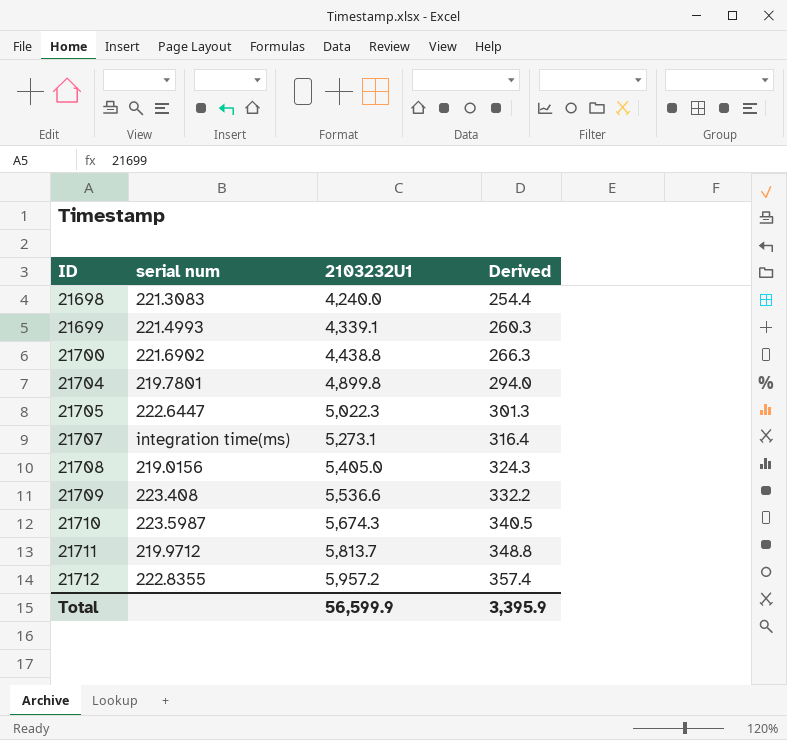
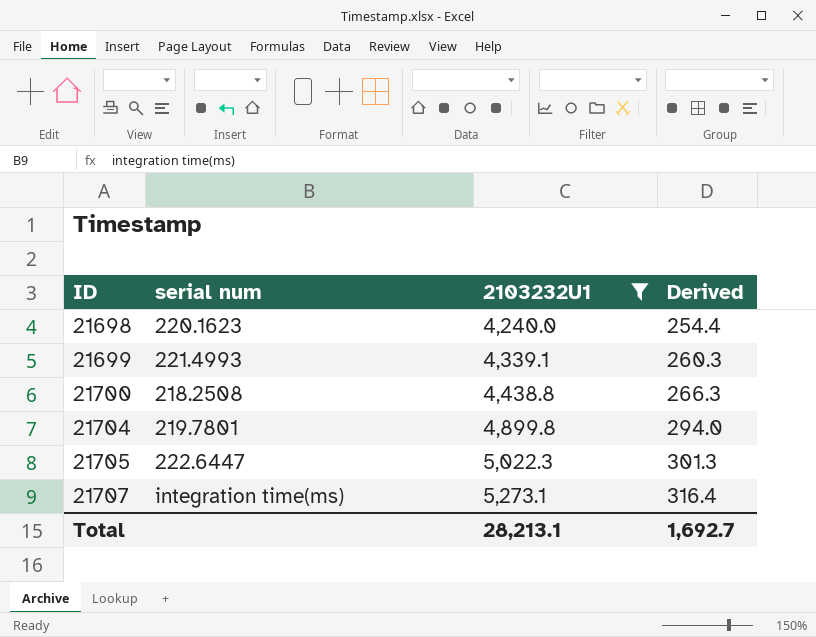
filter: none -> 2103232U1 <= 5,273.1
21698 | serial num: 221.3083 -> 220.1623
21700 | serial num: 221.6902 -> 218.2508
Total | 2103232U1: 56,599.9 -> 28,213.1
Total | Derived: 3,395.9 -> 1,692.7

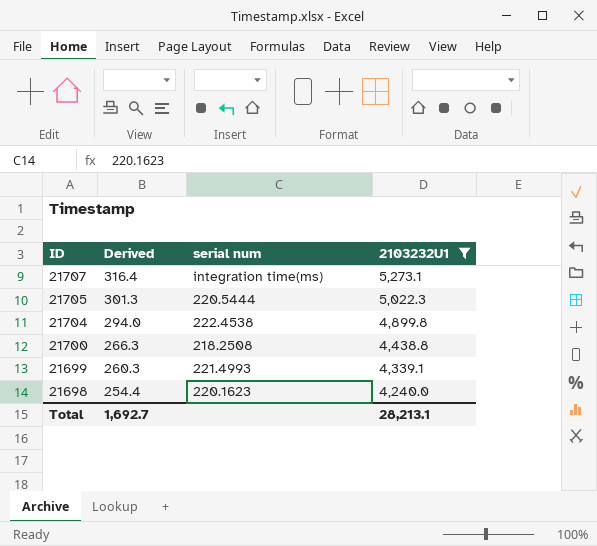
row order: ID ascending -> ID descending
column Derived | position: 4 -> 2
21705 | serial num: 222.6447 -> 220.5444
21704 | serial num: 219.7801 -> 222.4538

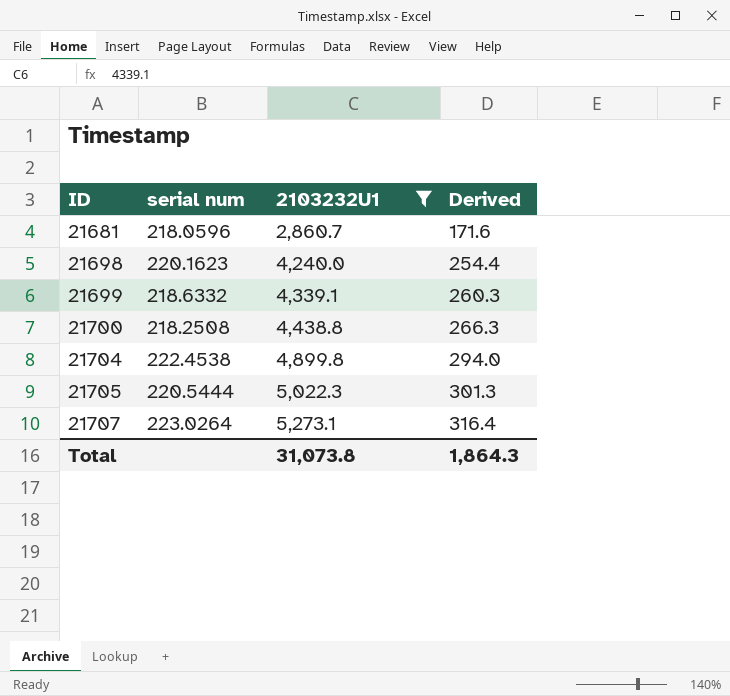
row order: ID descending -> ID ascending
column Derived | position: 2 -> 4
row 21681: none -> 218.0596 | 2,860.7 | 171.6
21699 | serial num: 221.4993 -> 218.6332
21707 | serial num: integration time(ms) -> 223.0264
Total | 2103232U1: 28,213.1 -> 31,073.8
Total | Derived: 1,692.7 -> 1,864.3

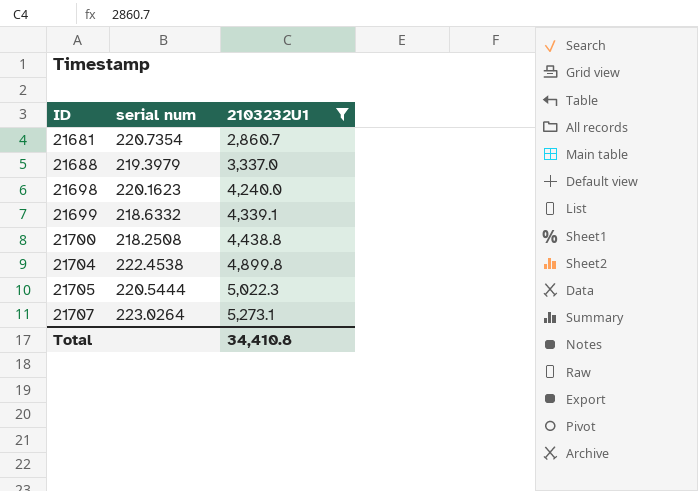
column Derived | formula: [2103232U1] * 0.06 -> none
21681 | serial num: 218.0596 -> 220.7354
row 21688: none -> 219.3979 | 3,337.0
Total | 2103232U1: 31,073.8 -> 34,410.8

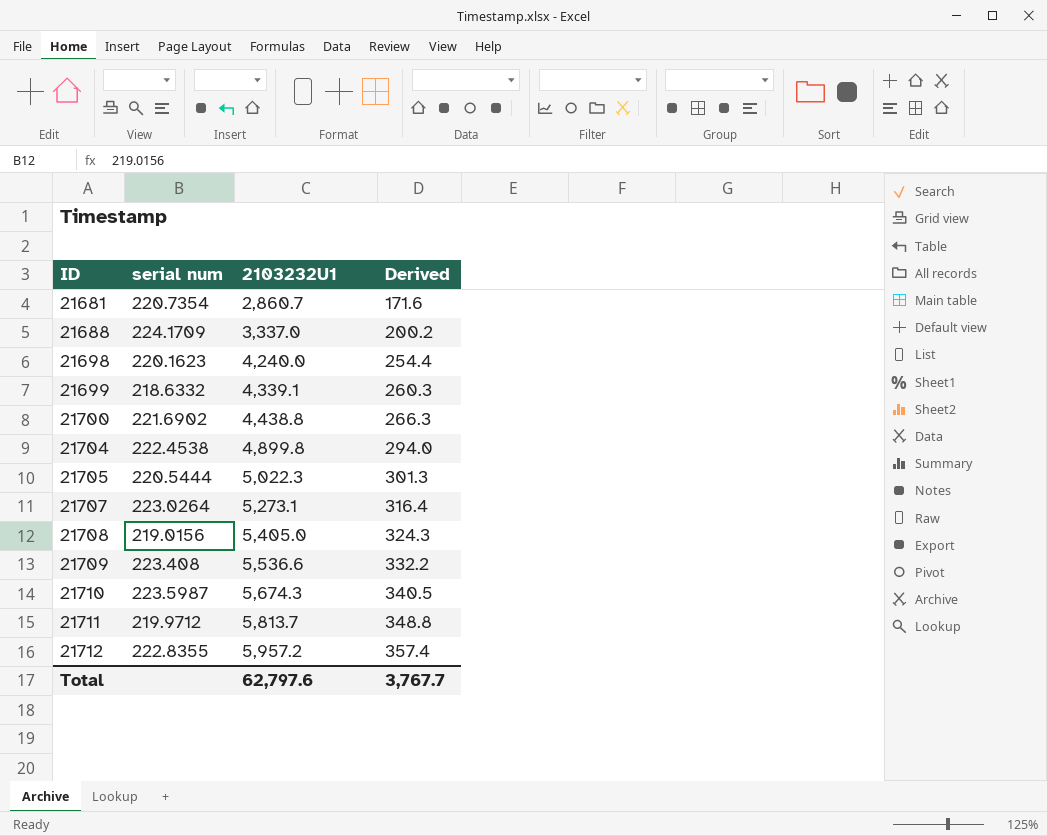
filter: 2103232U1 <= 5,273.1 -> none
column Derived | formula: none -> [2103232U1] * 0.06
21688 | serial num: 219.3979 -> 224.1709
21700 | serial num: 218.2508 -> 221.6902
Total | 2103232U1: 34,410.8 -> 62,797.6

